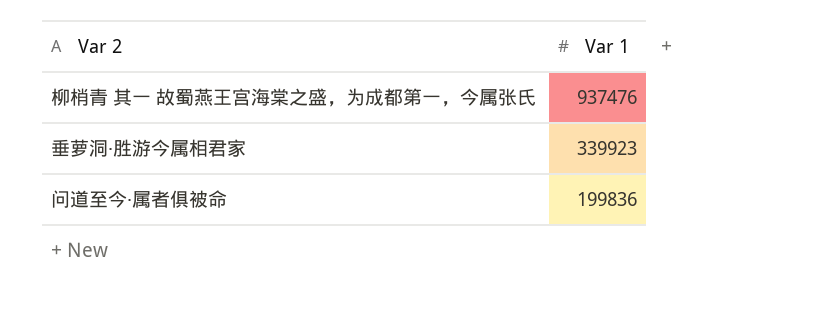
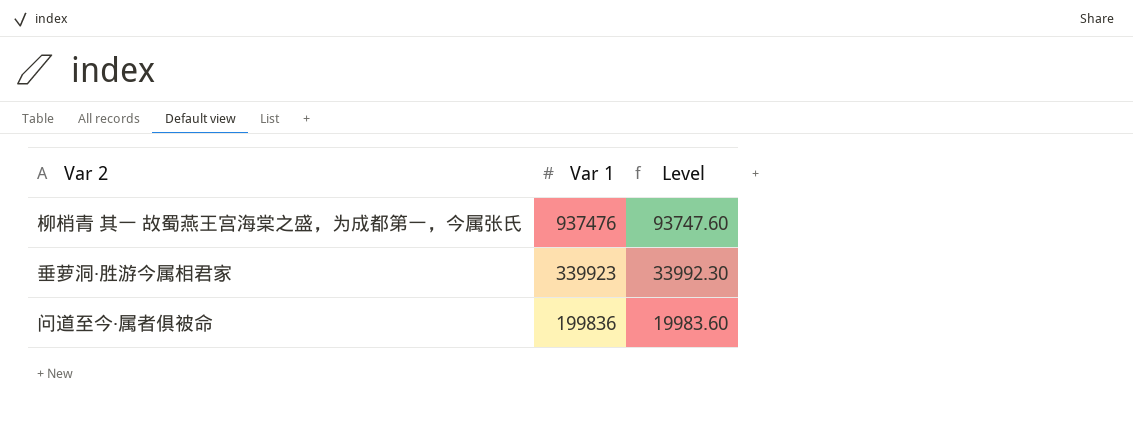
column Level | formula: none -> [Var 1] * 0.1

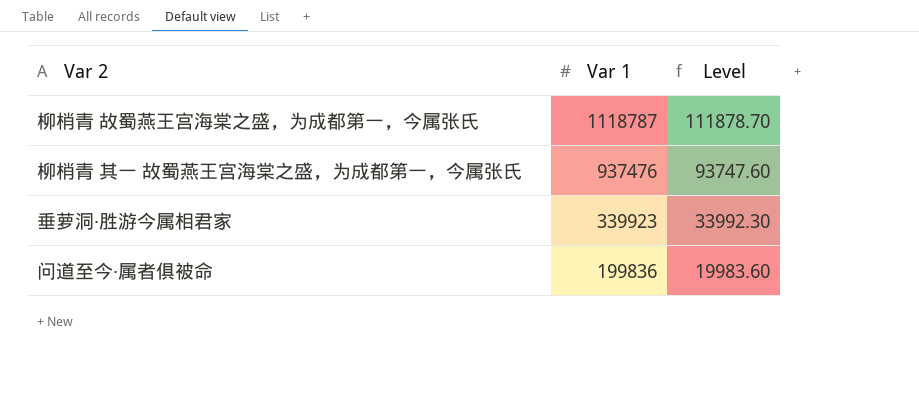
row 柳梢青 故蜀燕王宫海棠之盛，为成都第一，今属张氏: none -> 1118787 | 111878.70

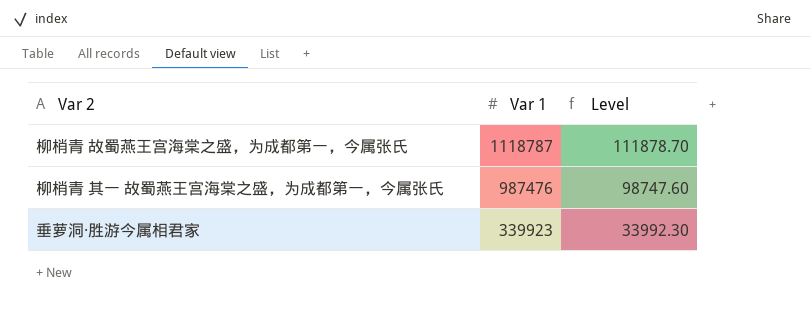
row 问道至今·属者俱被命: 199836 | 19983.60 -> none
柳梢青 其一 故蜀燕王宫海棠之盛，为成都第一，今属张氏 | Var 1: 937476 -> 987476
柳梢青 其一 故蜀燕王宫海棠之盛，为成都第一，今属张氏 | Level: 93747.60 -> 98747.60

